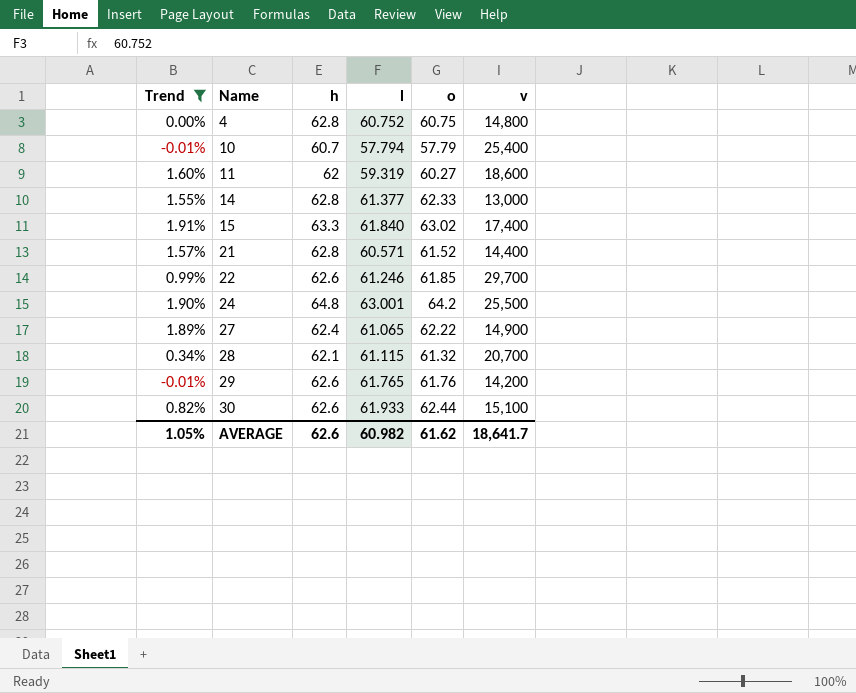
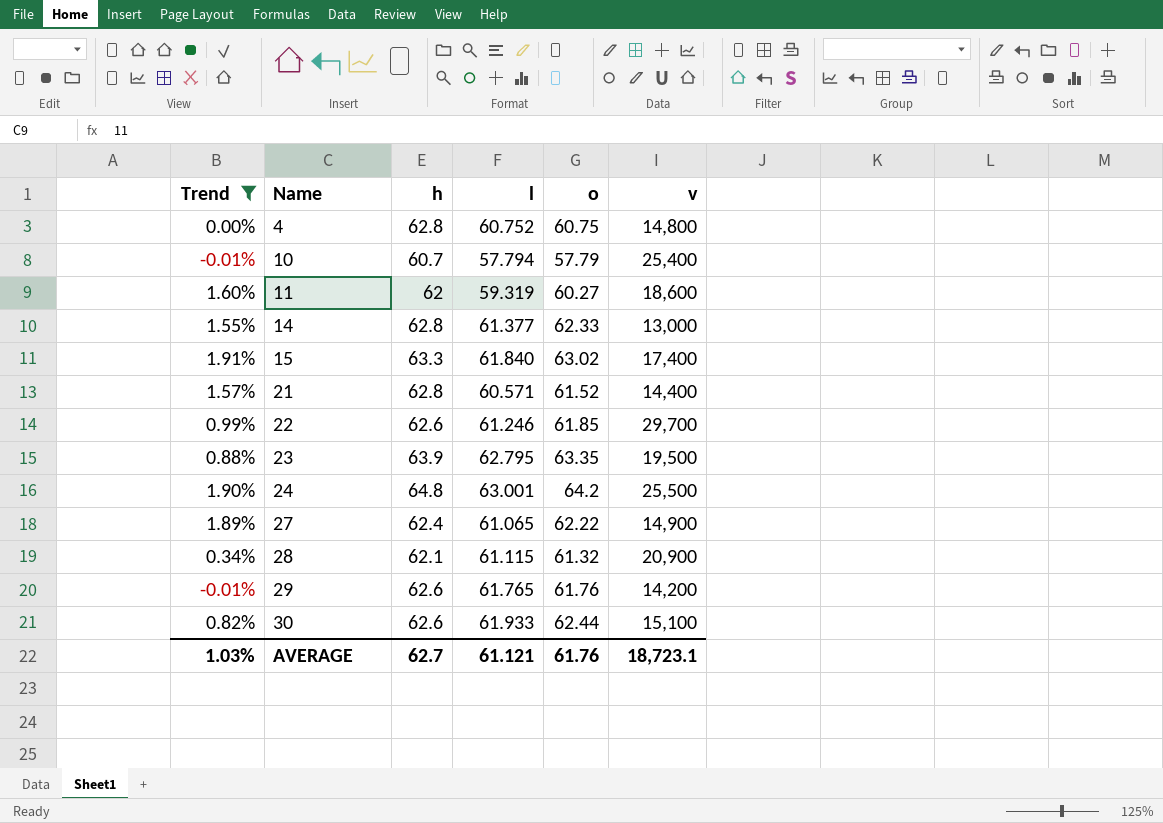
row 23: none -> 0.88% | 63.9 | 62.795 | 63.35 | 19,500
28 | v: 20,700 -> 20,900
AVERAGE | Trend: 1.05% -> 1.03%
AVERAGE | h: 62.6 -> 62.7
AVERAGE | l: 60.982 -> 61.121
AVERAGE | o: 61.62 -> 61.76
AVERAGE | v: 18,641.7 -> 18,723.1

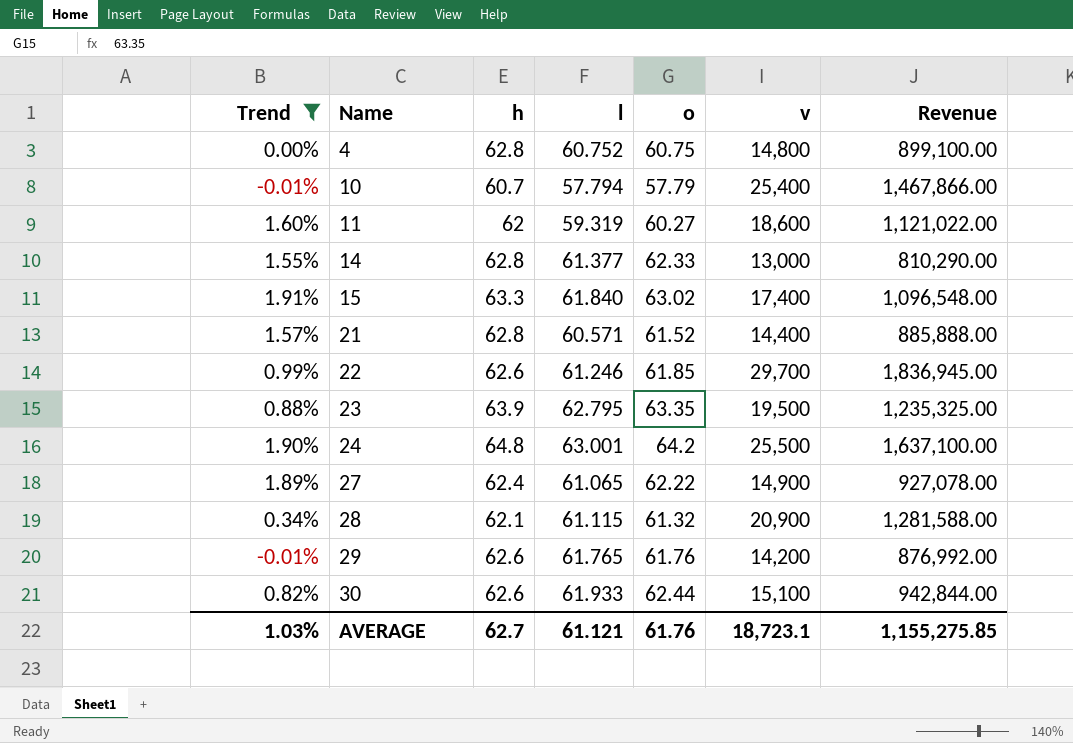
column Revenue | formula: none -> [o] * [v]

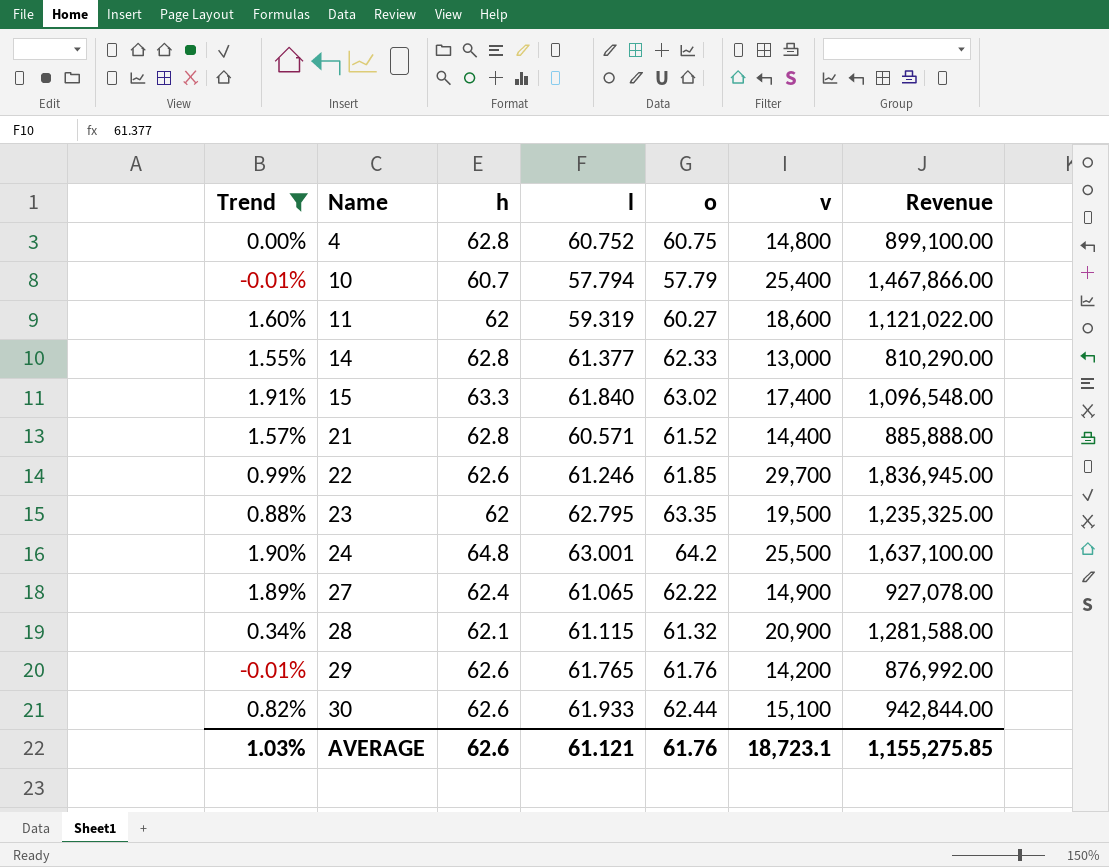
23 | h: 63.9 -> 62
AVERAGE | h: 62.7 -> 62.6

